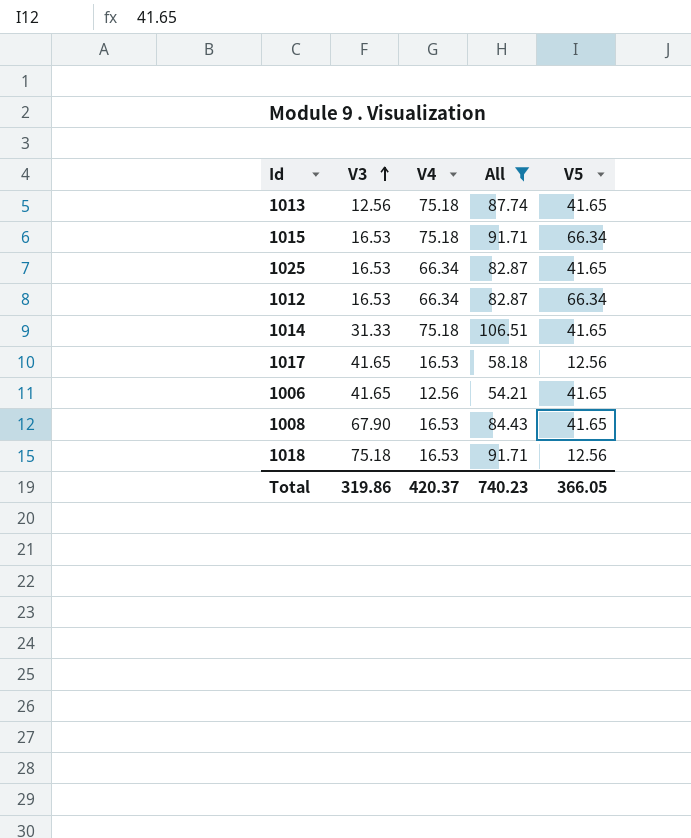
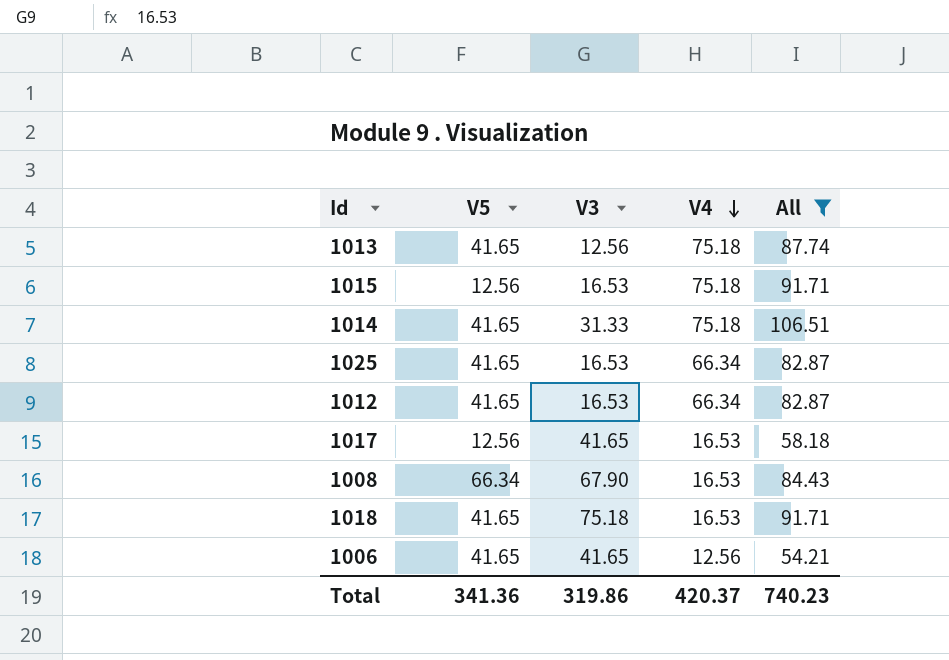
row order: V3 ascending -> V4 descending
column V5 | position: 5 -> 2
1015 | V5: 66.34 -> 12.56
1012 | V5: 66.34 -> 41.65
1008 | V5: 41.65 -> 66.34
1018 | V5: 12.56 -> 41.65
Total | V5: 366.05 -> 341.36

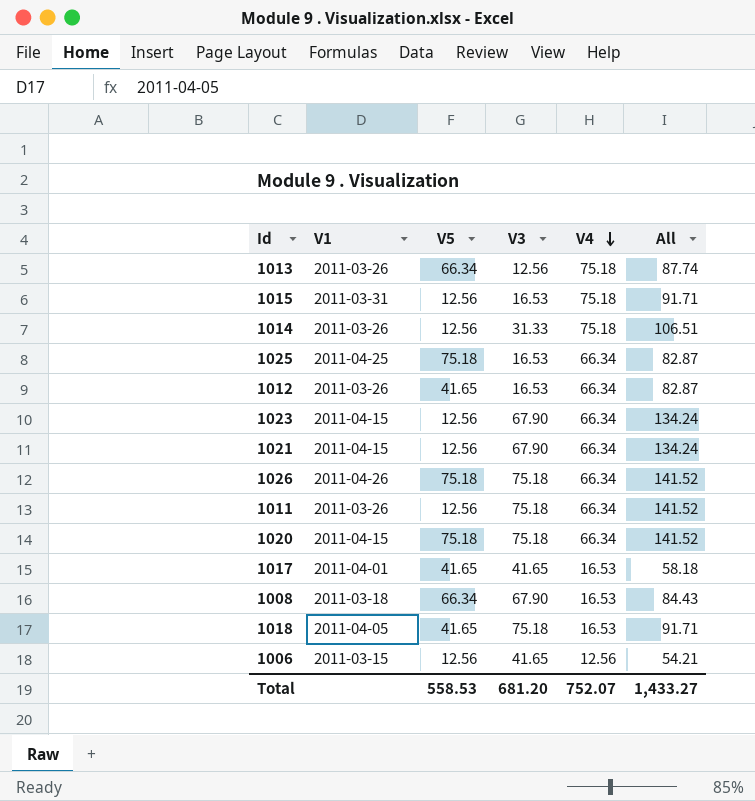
filter: All <= 106.51 -> none
column V1 | position: none -> 2
1013 | V5: 41.65 -> 66.34
1014 | V5: 41.65 -> 12.56
1025 | V5: 41.65 -> 75.18
1017 | V5: 12.56 -> 41.65
1006 | V5: 41.65 -> 12.56
Total | V5: 341.36 -> 558.53
Total | V3: 319.86 -> 681.20
Total | V4: 420.37 -> 752.07
Total | All: 740.23 -> 1,433.27

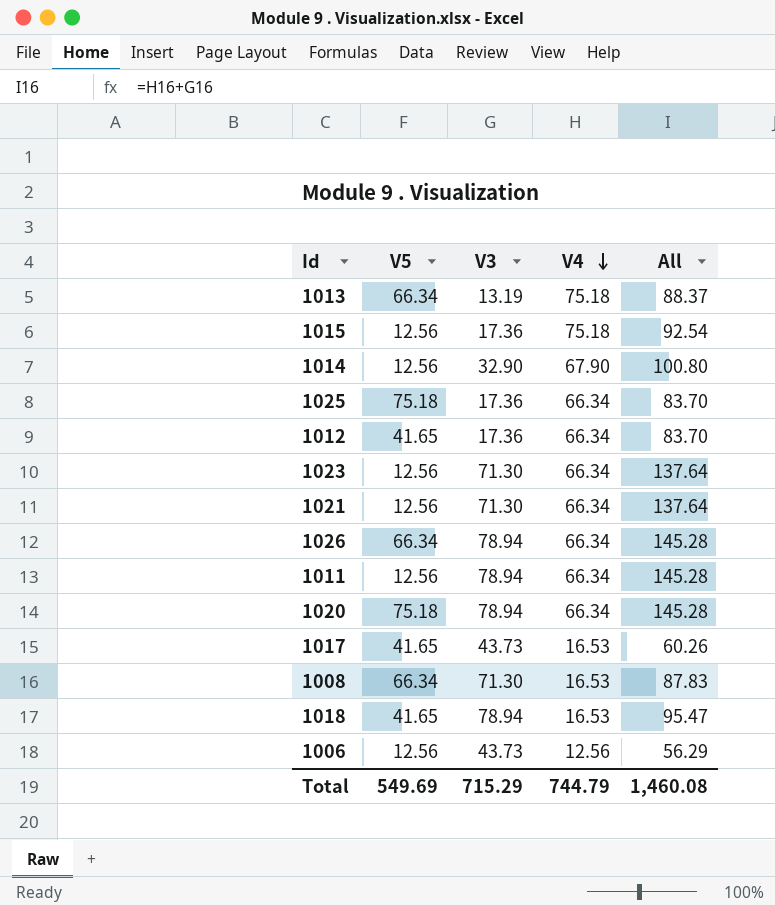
column V1 | position: 2 -> none
1013 | V3: 12.56 -> 13.19
1013 | All: 87.74 -> 88.37
1015 | V3: 16.53 -> 17.36
1015 | All: 91.71 -> 92.54
1014 | V3: 31.33 -> 32.90
1014 | V4: 75.18 -> 67.90
1014 | All: 106.51 -> 100.80
1025 | V3: 16.53 -> 17.36
1025 | All: 82.87 -> 83.70
1012 | V3: 16.53 -> 17.36
1012 | All: 82.87 -> 83.70
1023 | V3: 67.90 -> 71.30
1023 | All: 134.24 -> 137.64
1021 | V3: 67.90 -> 71.30
1021 | All: 134.24 -> 137.64
1026 | V5: 75.18 -> 66.34
1026 | V3: 75.18 -> 78.94
1026 | All: 141.52 -> 145.28
1011 | V3: 75.18 -> 78.94
1011 | All: 141.52 -> 145.28
1020 | V3: 75.18 -> 78.94
1020 | All: 141.52 -> 145.28
1017 | V3: 41.65 -> 43.73
1017 | All: 58.18 -> 60.26
1008 | V3: 67.90 -> 71.30
1008 | All: 84.43 -> 87.83
1018 | V3: 75.18 -> 78.94
1018 | All: 91.71 -> 95.47
1006 | V3: 41.65 -> 43.73
1006 | All: 54.21 -> 56.29
Total | V5: 558.53 -> 549.69
Total | V3: 681.20 -> 715.29
Total | V4: 752.07 -> 744.79
Total | All: 1,433.27 -> 1,460.08

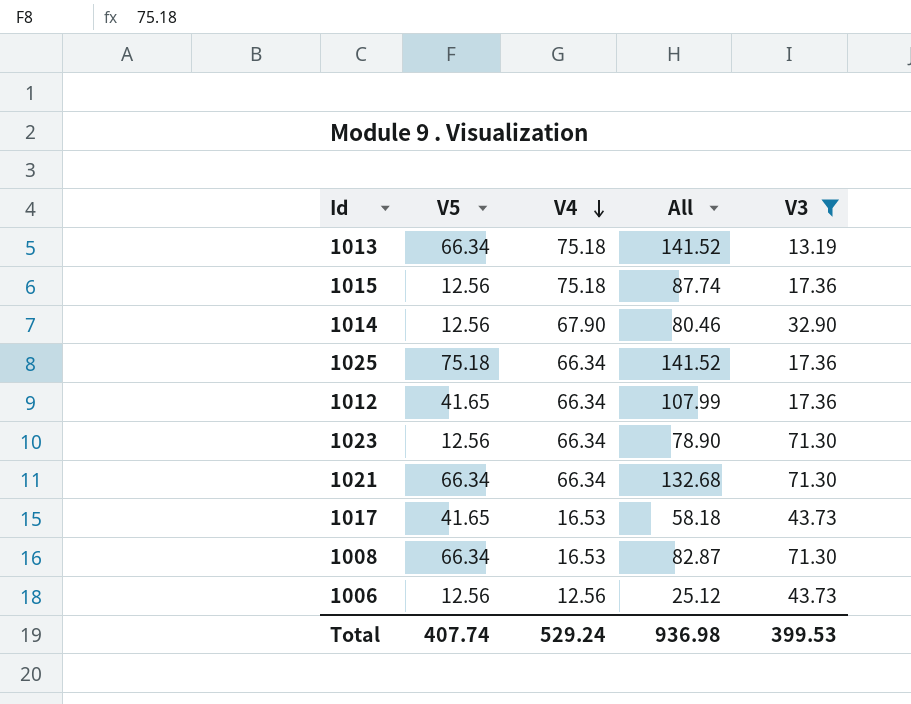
filter: none -> V3 != 78.94
column All | formula: [V3] + [V4] -> [V5] + [V4]
column V3 | position: 3 -> 5
1021 | V5: 12.56 -> 66.34
Total | V5: 549.69 -> 407.74
Total | V4: 744.79 -> 529.24
Total | All: 1,460.08 -> 936.98
Total | V3: 715.29 -> 399.53

